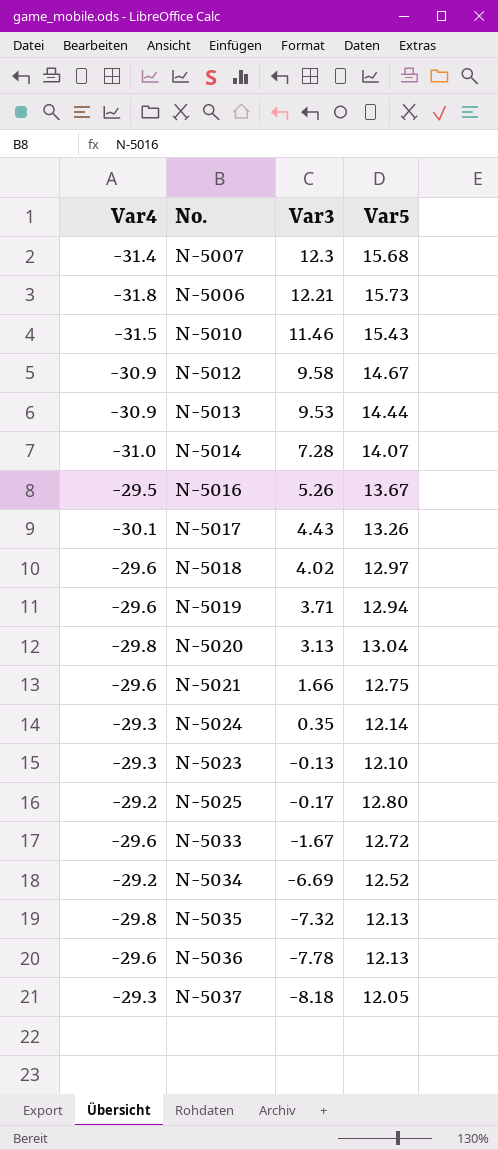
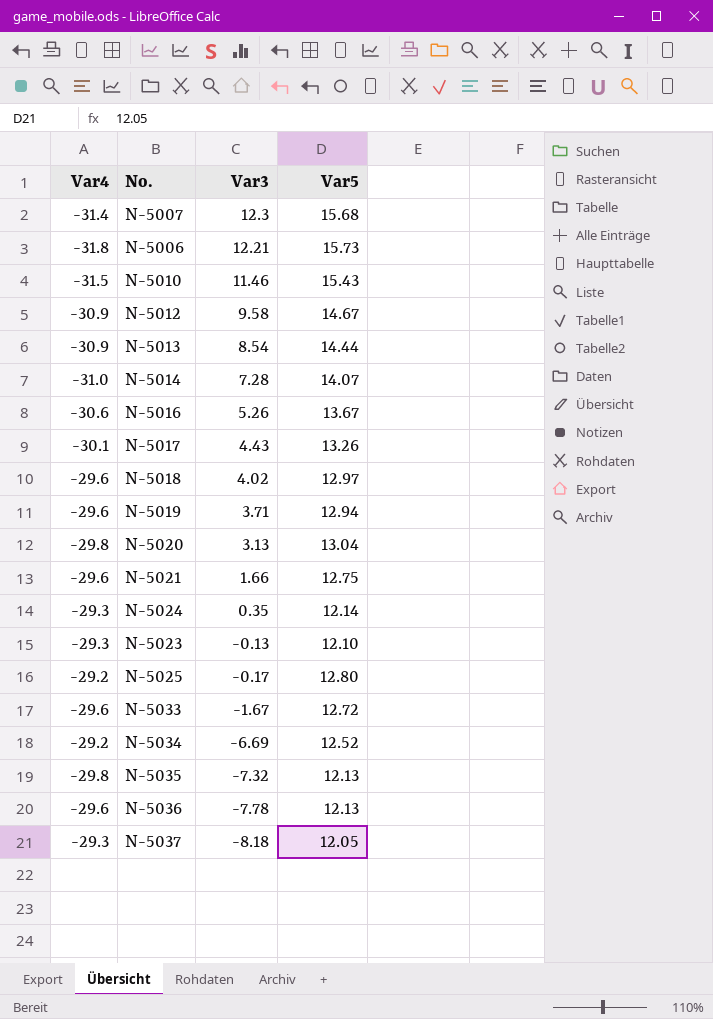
N-5013 | Var3: 9.53 -> 8.54
N-5016 | Var4: -29.5 -> -30.6

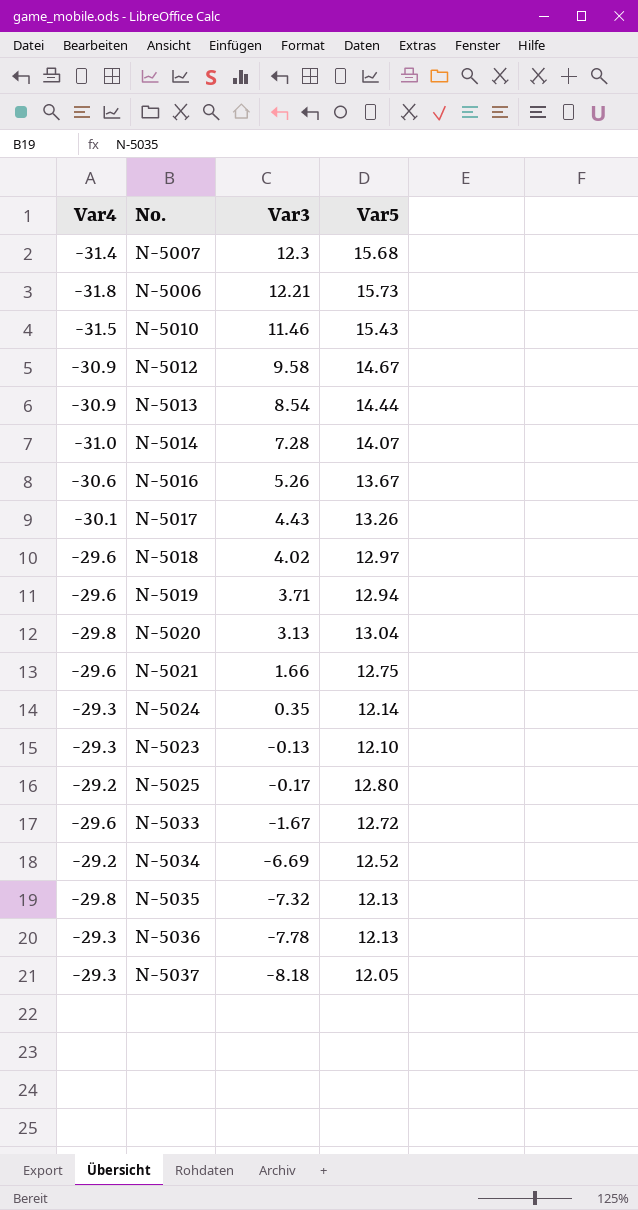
N-5036 | Var4: -29.6 -> -29.3

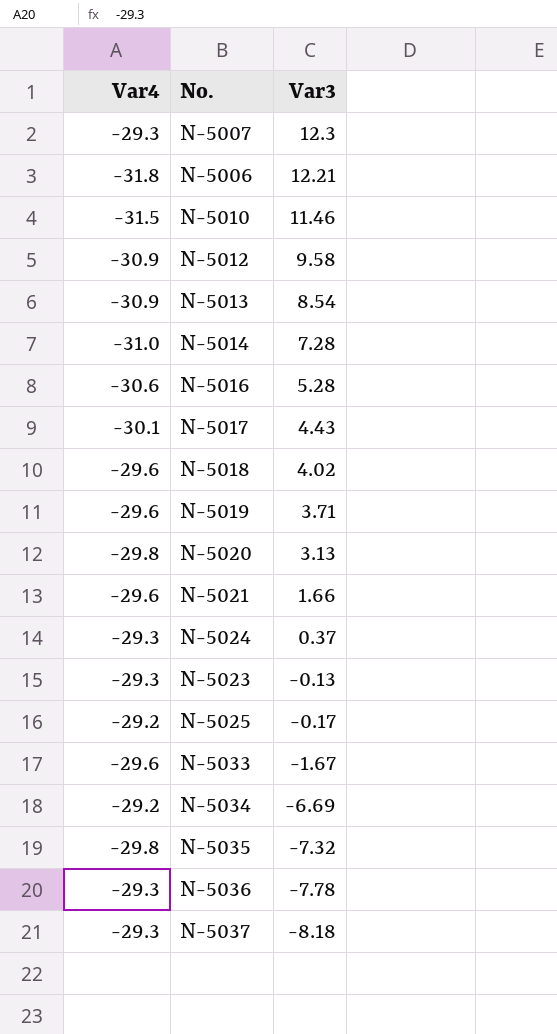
column Var5 | position: 4 -> none
N-5007 | Var4: -31.4 -> -29.3
N-5016 | Var3: 5.26 -> 5.28
N-5024 | Var3: 0.35 -> 0.37

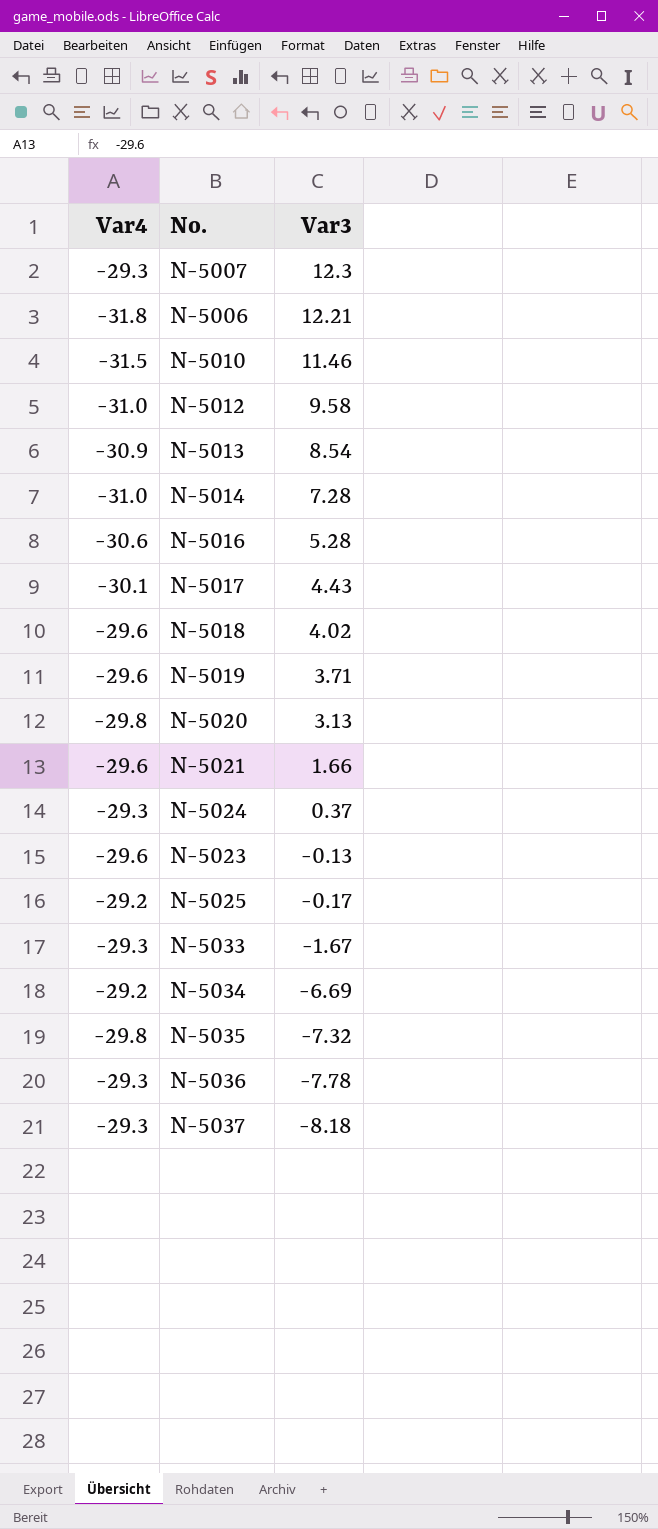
N-5012 | Var4: -30.9 -> -31.0
N-5023 | Var4: -29.3 -> -29.6
N-5033 | Var4: -29.6 -> -29.3

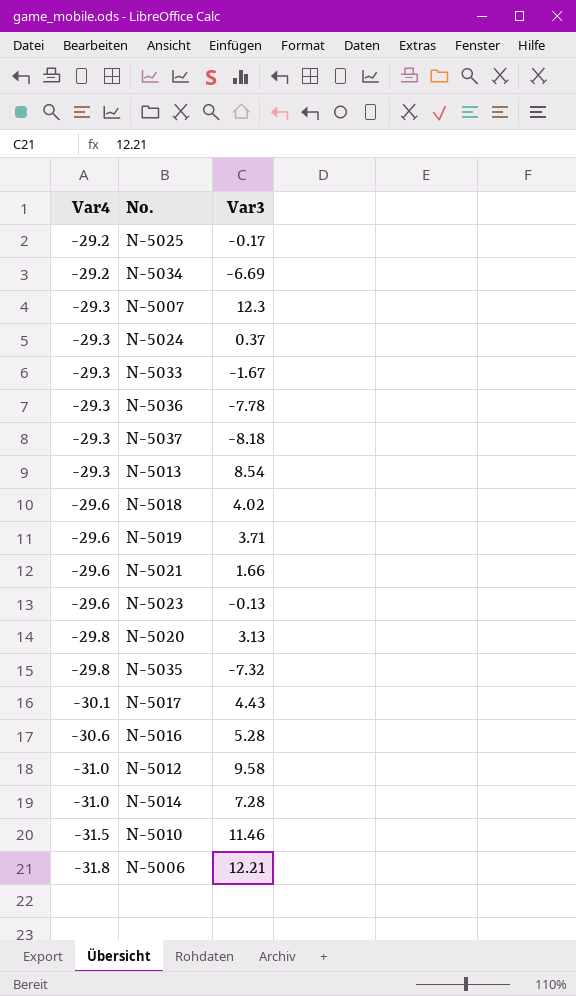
row order: Var3 descending -> Var4 descending
N-5013 | Var4: -30.9 -> -29.3

